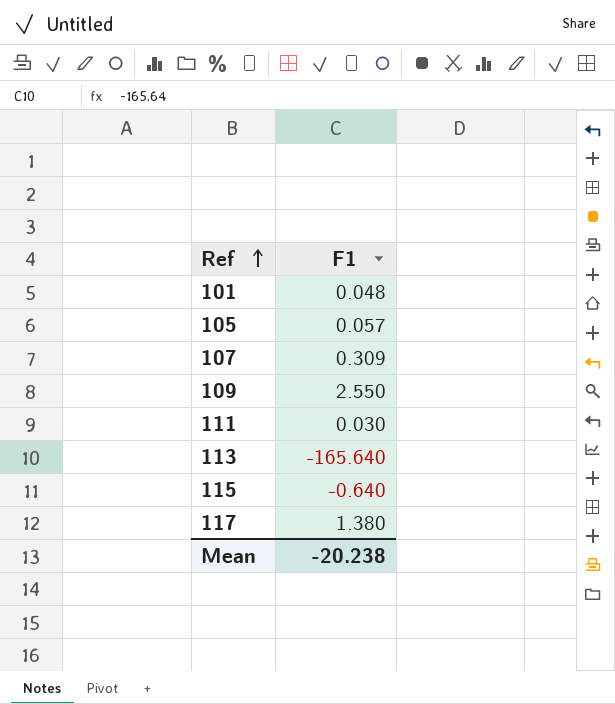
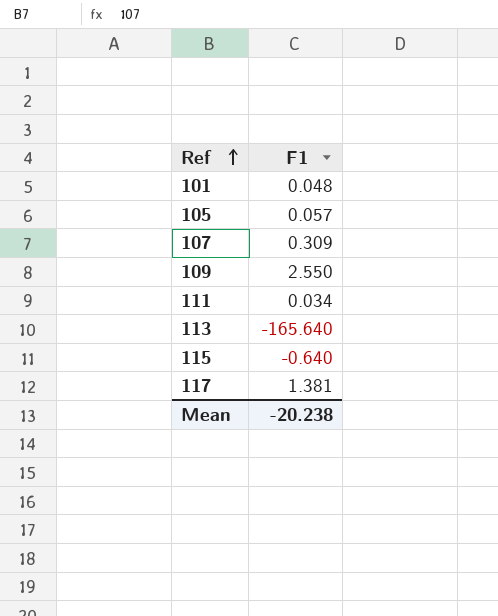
111 | F1: 0.030 -> 0.034
117 | F1: 1.380 -> 1.381

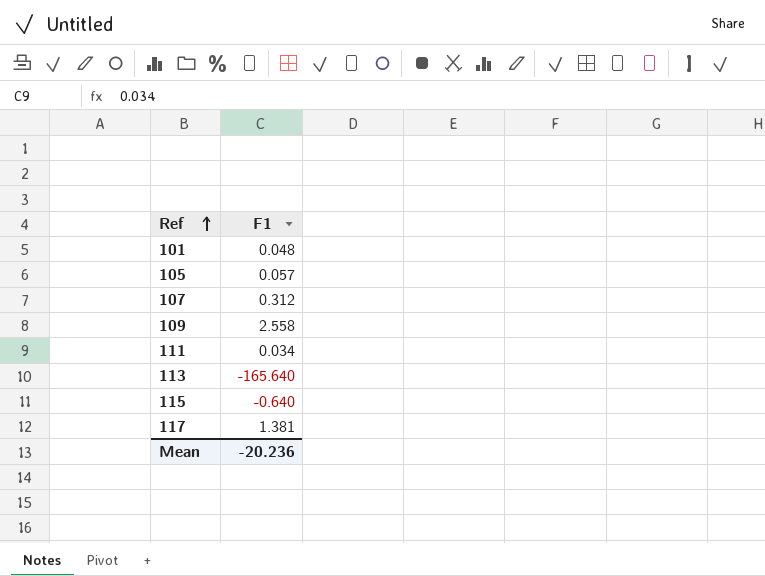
107 | F1: 0.309 -> 0.312
109 | F1: 2.550 -> 2.558
Mean | F1: -20.238 -> -20.236

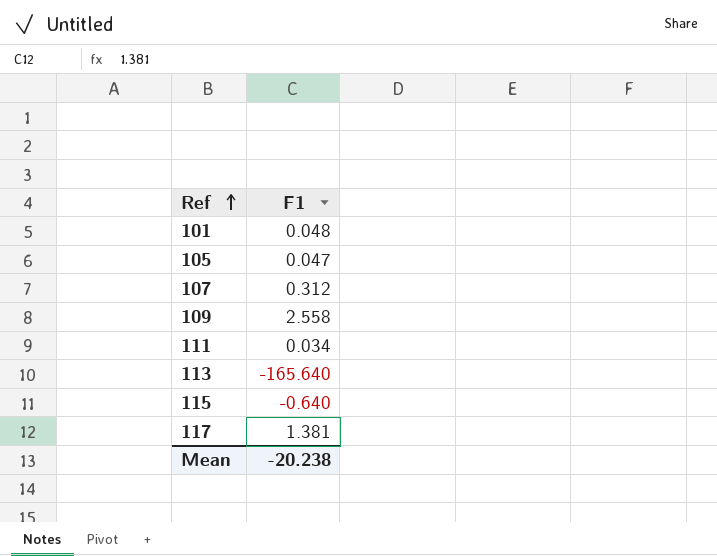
105 | F1: 0.057 -> 0.047
Mean | F1: -20.236 -> -20.238

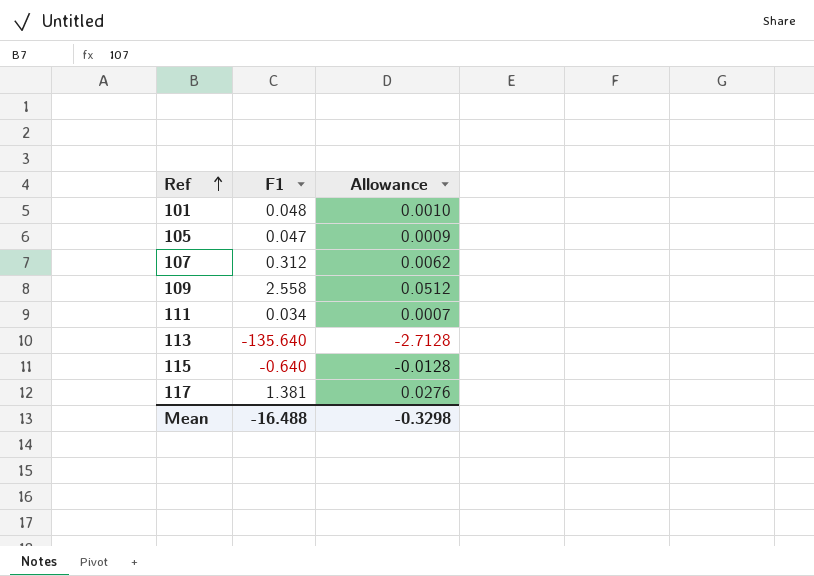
column Allowance | formula: none -> [F1] * 0.02
113 | F1: -165.640 -> -135.640
Mean | F1: -20.238 -> -16.488

